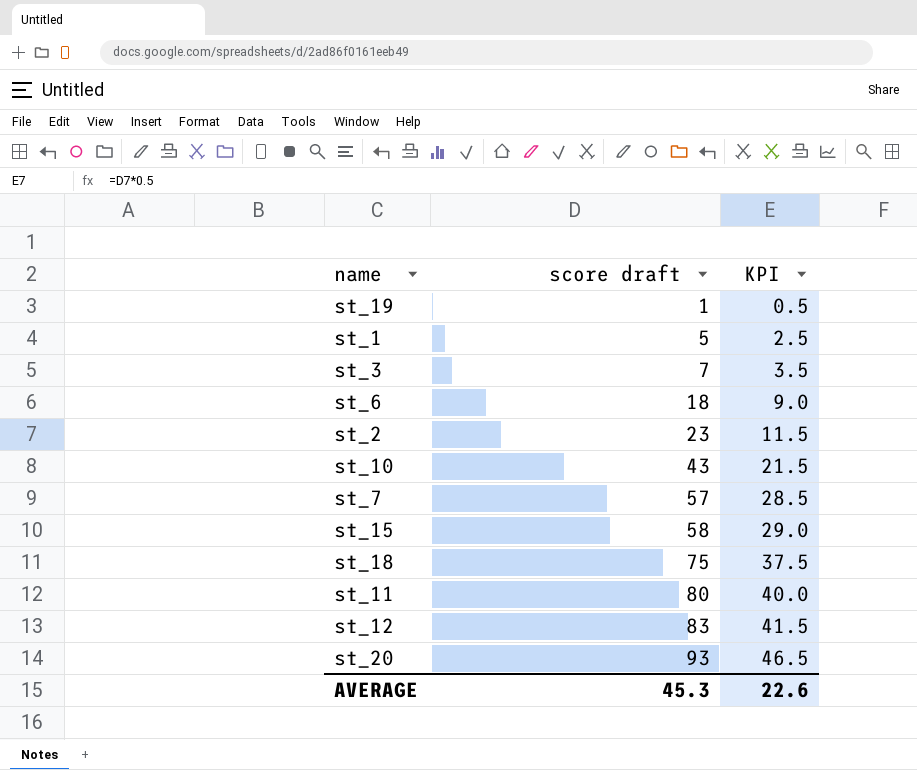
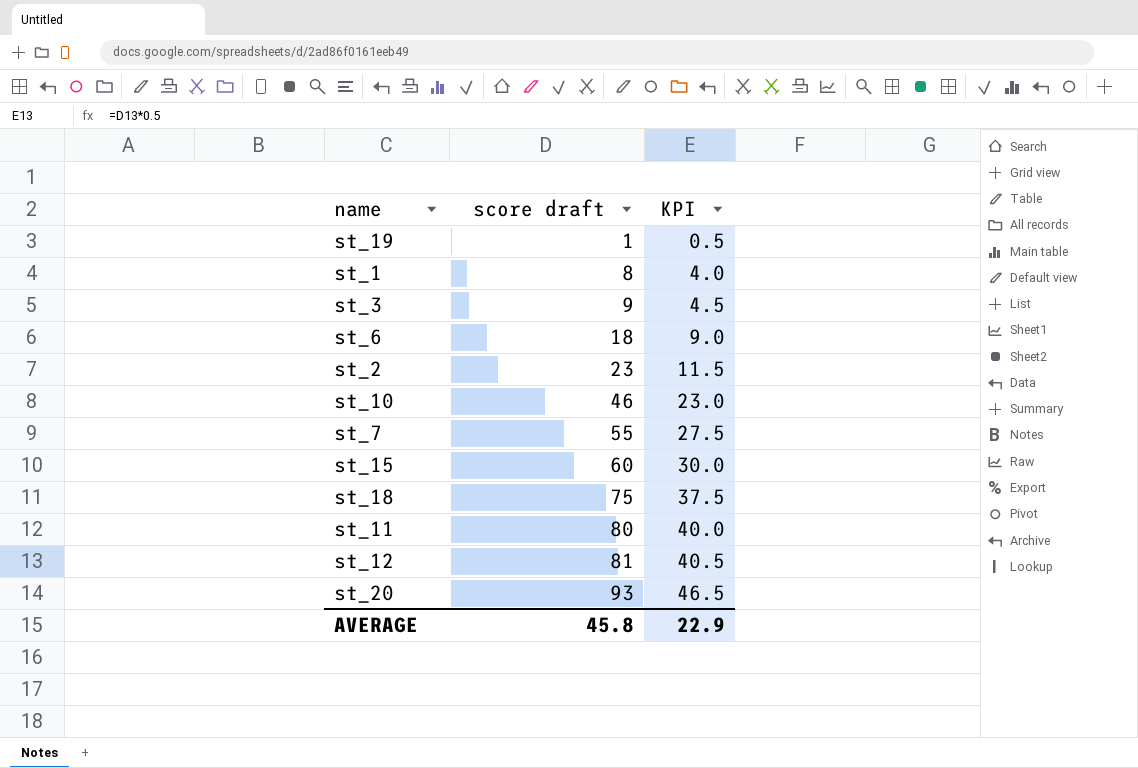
st_1 | score draft: 5 -> 8
st_1 | KPI: 2.5 -> 4.0
st_3 | score draft: 7 -> 9
st_3 | KPI: 3.5 -> 4.5
st_10 | score draft: 43 -> 46
st_10 | KPI: 21.5 -> 23.0
st_7 | score draft: 57 -> 55
st_7 | KPI: 28.5 -> 27.5
st_15 | score draft: 58 -> 60
st_15 | KPI: 29.0 -> 30.0
st_12 | score draft: 83 -> 81
st_12 | KPI: 41.5 -> 40.5
AVERAGE | score draft: 45.3 -> 45.8
AVERAGE | KPI: 22.6 -> 22.9

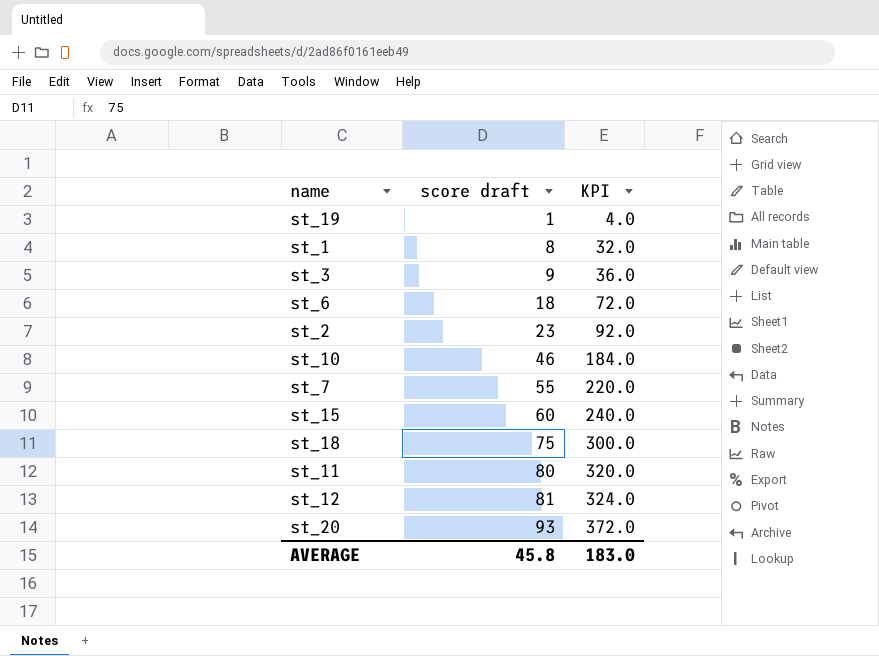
column KPI | formula: [score draft] * 0.5 -> [score draft] * 4
AVERAGE | KPI: 22.9 -> 183.0

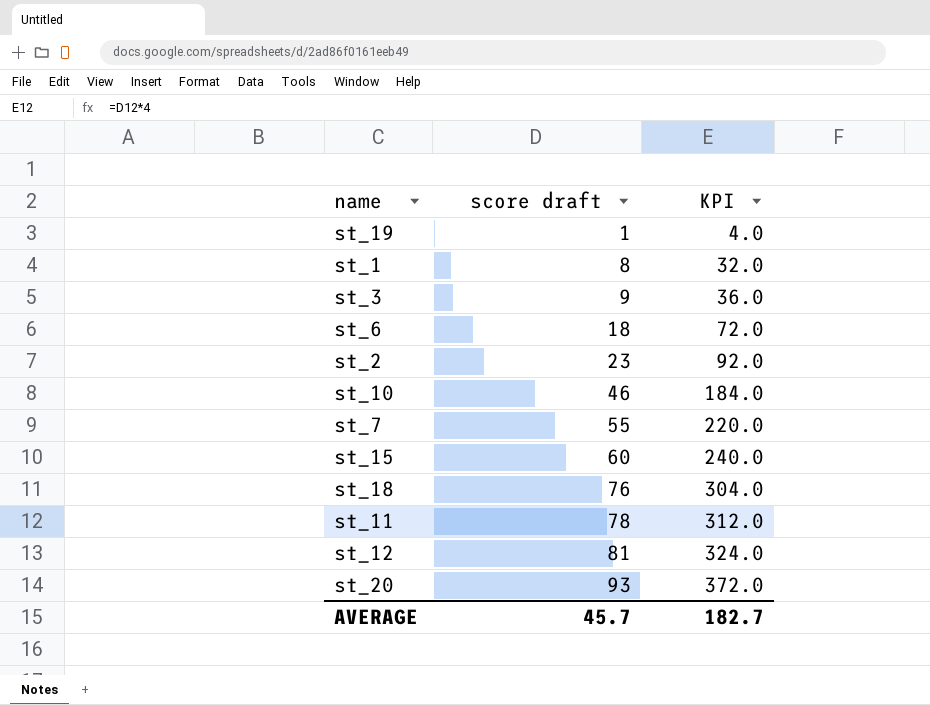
st_18 | score draft: 75 -> 76
st_18 | KPI: 300.0 -> 304.0
st_11 | score draft: 80 -> 78
st_11 | KPI: 320.0 -> 312.0
AVERAGE | score draft: 45.8 -> 45.7
AVERAGE | KPI: 183.0 -> 182.7

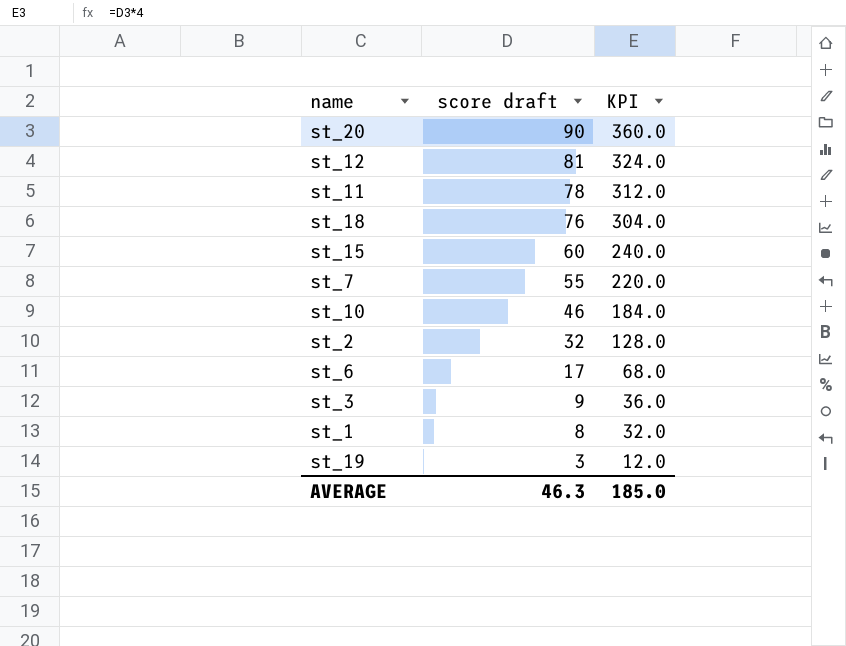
row order: score draft ascending -> score draft descending
st_20 | score draft: 93 -> 90
st_20 | KPI: 372.0 -> 360.0
st_2 | score draft: 23 -> 32
st_2 | KPI: 92.0 -> 128.0
st_6 | score draft: 18 -> 17
st_6 | KPI: 72.0 -> 68.0
st_19 | score draft: 1 -> 3
st_19 | KPI: 4.0 -> 12.0
AVERAGE | score draft: 45.7 -> 46.3
AVERAGE | KPI: 182.7 -> 185.0

